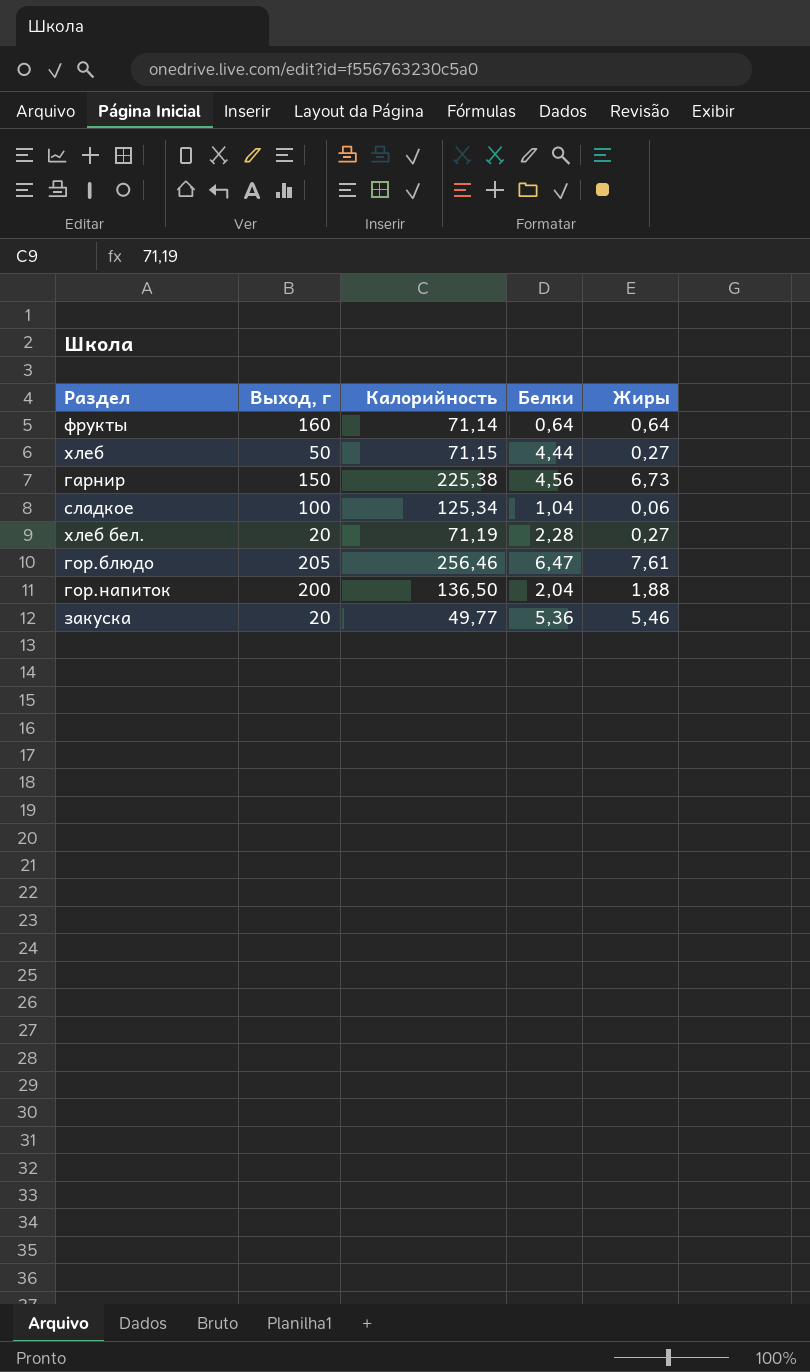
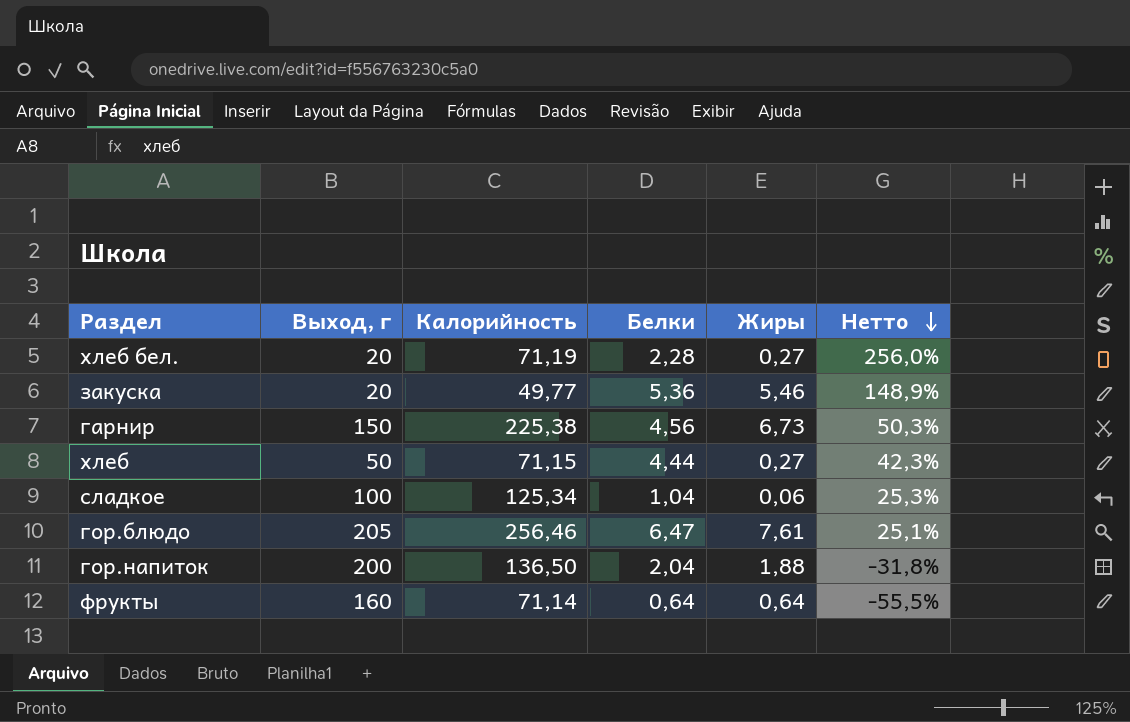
row order: none -> Нетто descending
column Нетто | formula: none -> ([Калорийность] - [Выход, г]) / [Выход, г]

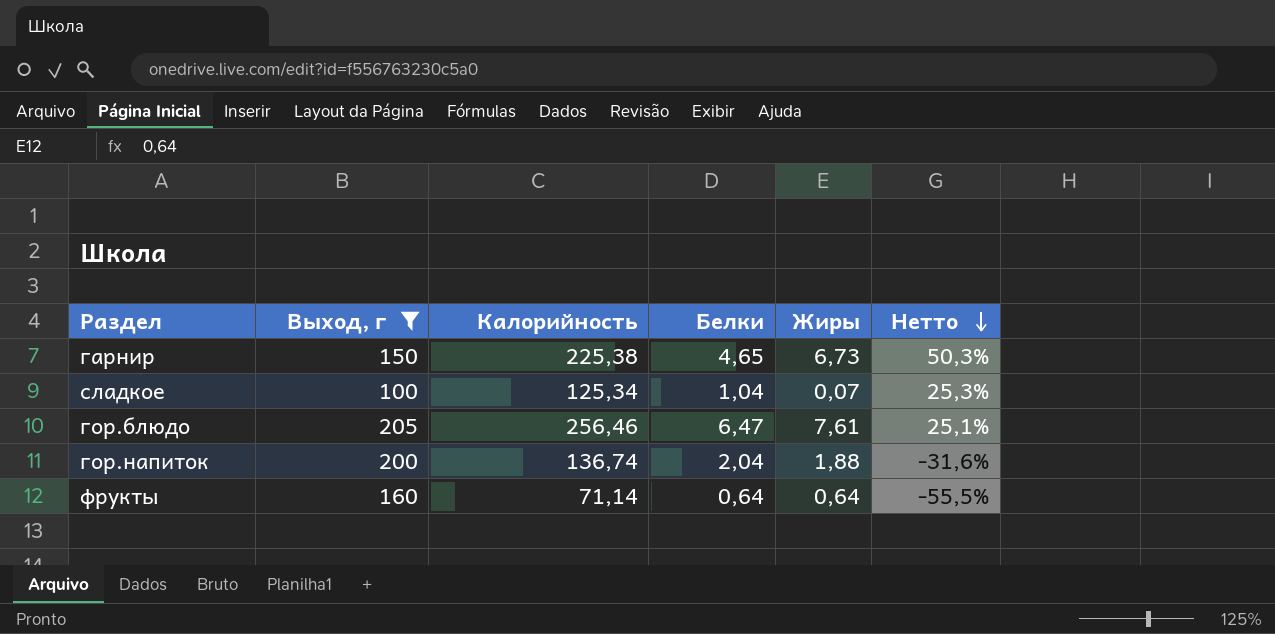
filter: none -> Выход, г >= 100
гарнир | Белки: 4,56 -> 4,65
сладкое | Жиры: 0,06 -> 0,07
гор.напиток | Калорийность: 136,50 -> 136,74
гор.напиток | Нетто: -31,8% -> -31,6%

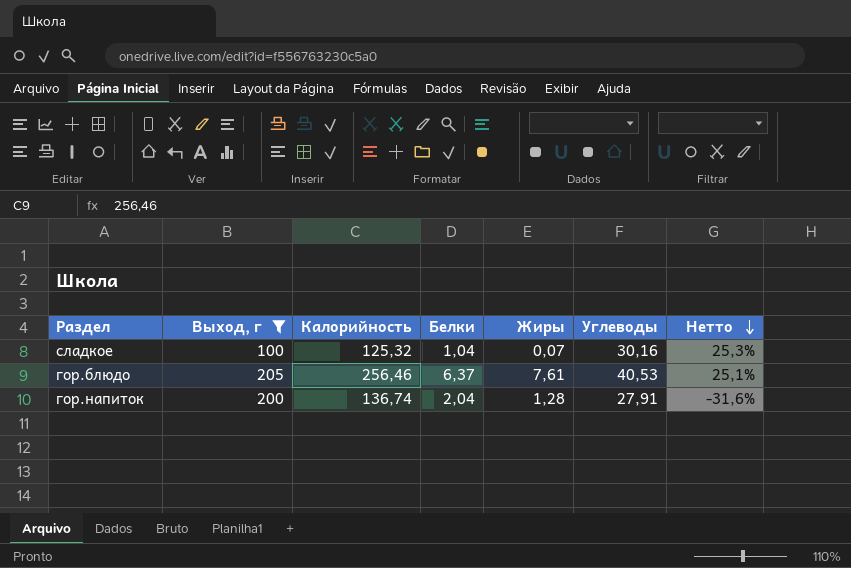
column Углеводы | position: none -> 6
row гарнир: 150 | 225,38 | 4,65 | 6,73 | 50,3% -> none
row фрукты: 160 | 71,14 | 0,64 | 0,64 | -55,5% -> none
сладкое | Калорийность: 125,34 -> 125,32
гор.блюдо | Белки: 6,47 -> 6,37
гор.напиток | Жиры: 1,88 -> 1,28

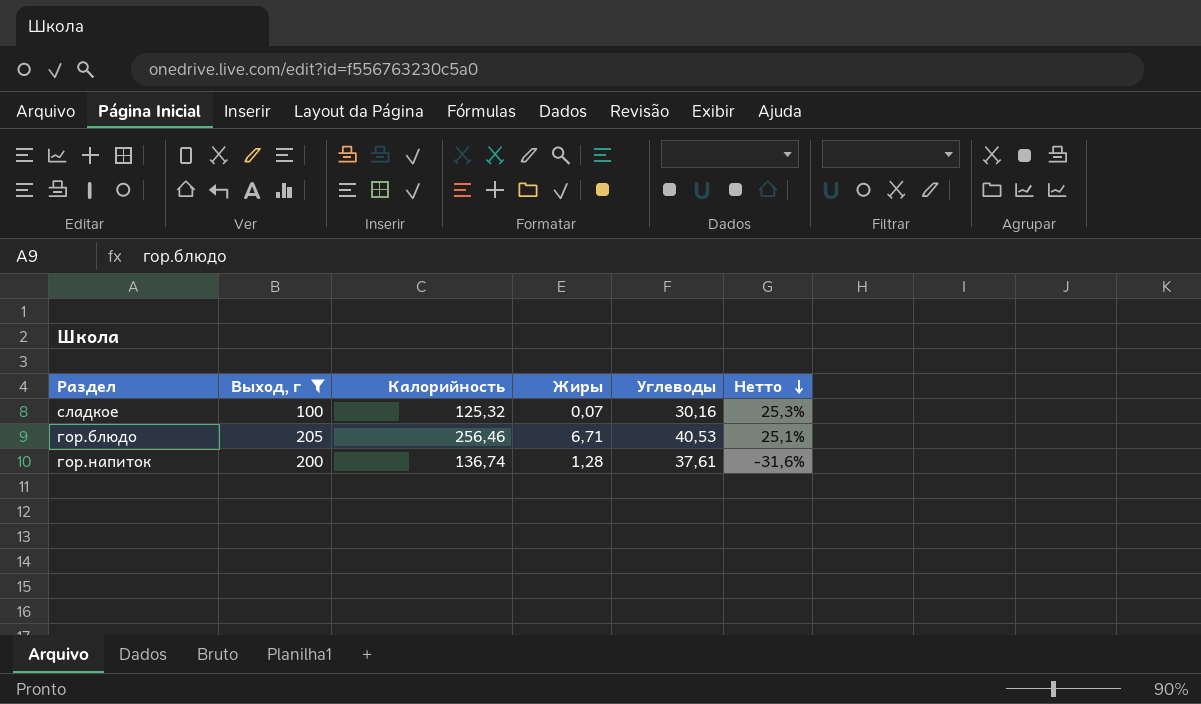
column Белки | position: 4 -> none
гор.блюдо | Жиры: 7,61 -> 6,71
гор.напиток | Углеводы: 27,91 -> 37,61

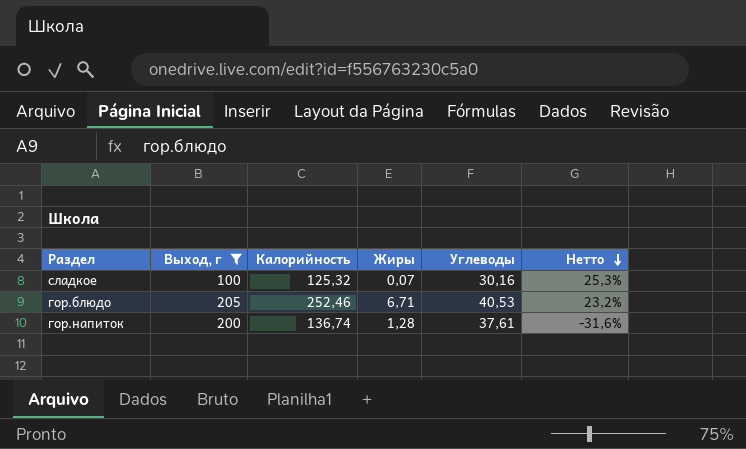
гор.блюдо | Калорийность: 256,46 -> 252,46
гор.блюдо | Нетто: 25,1% -> 23,2%

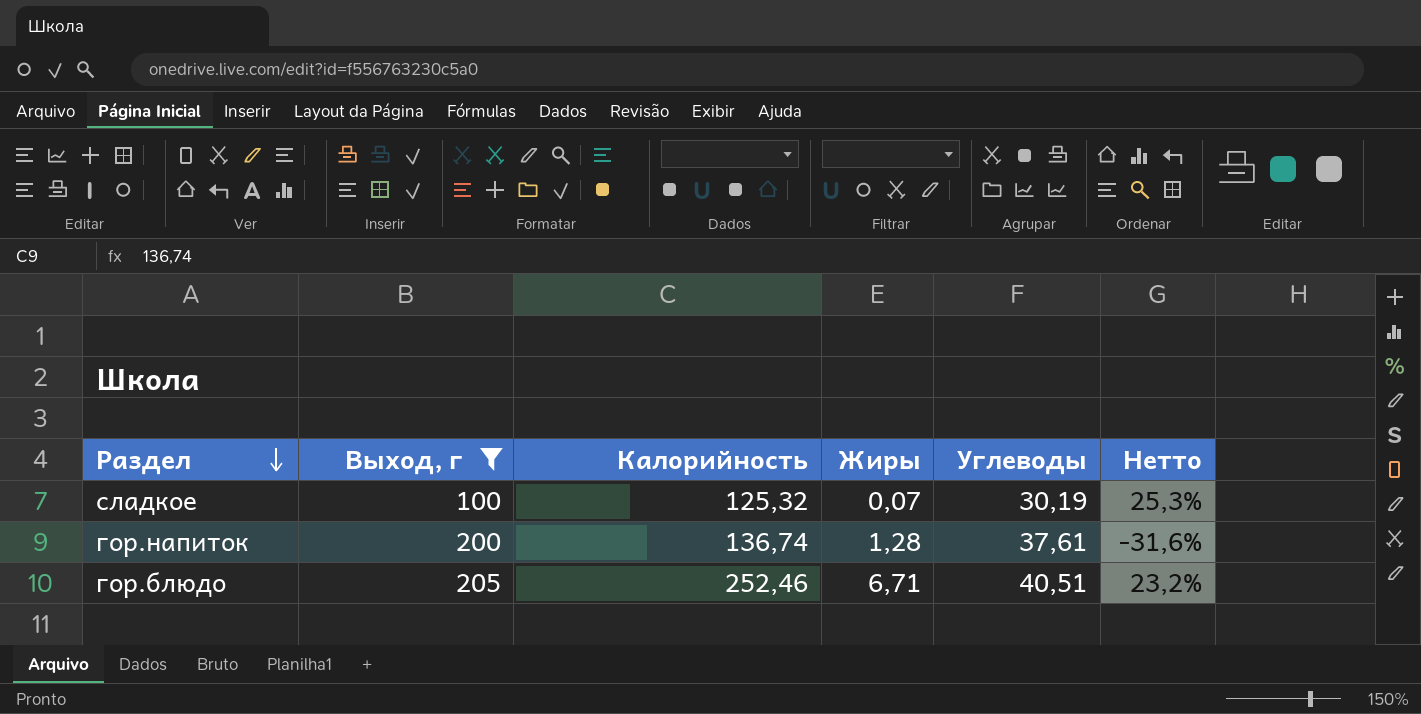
row order: Нетто descending -> Раздел descending
сладкое | Углеводы: 30,16 -> 30,19
гор.блюдо | Углеводы: 40,53 -> 40,51

